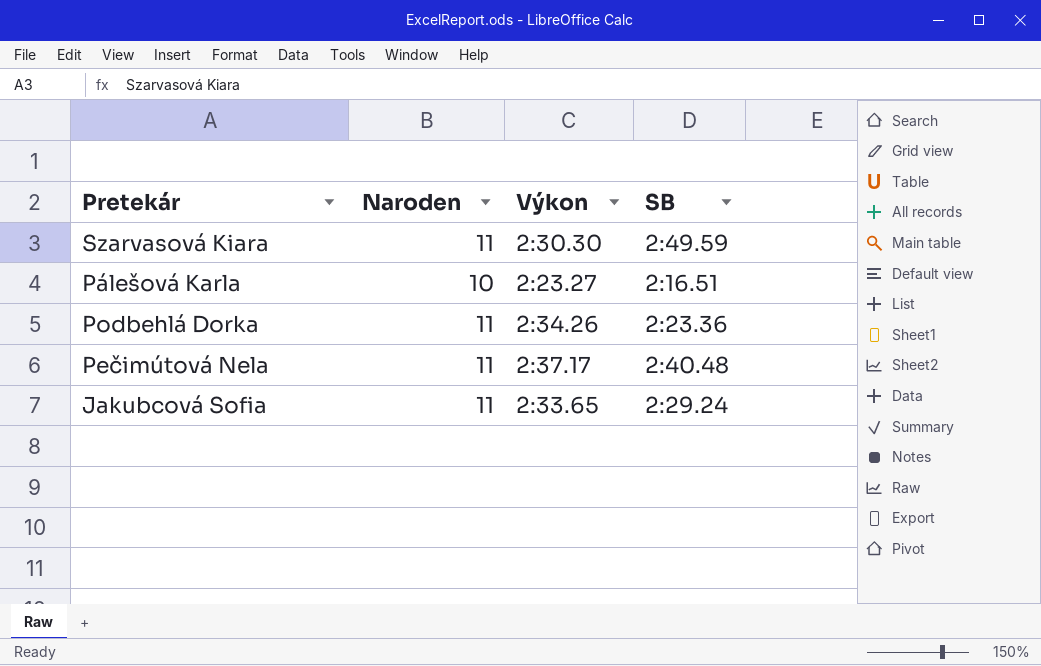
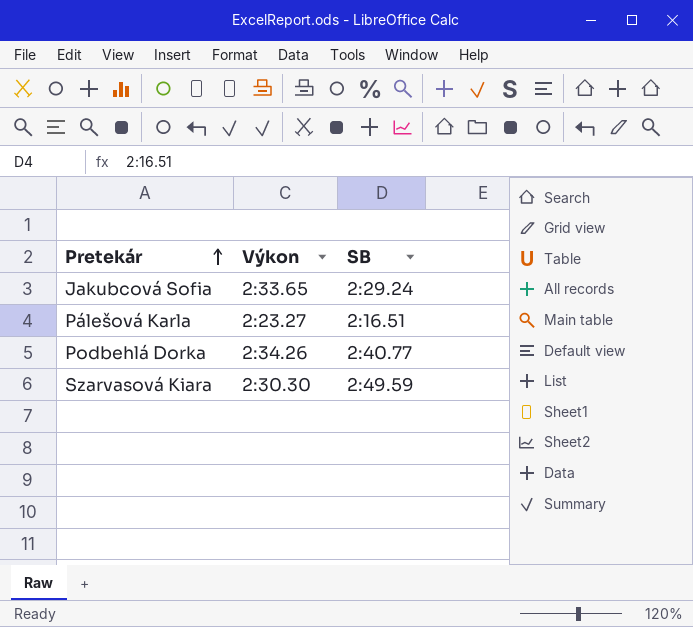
row order: none -> Pretekár ascending
column Naroden | position: 2 -> none
row Pečimútová Nela: 11 | 2:37.17 | 2:40.48 -> none
Podbehlá Dorka | SB: 2:23.36 -> 2:40.77

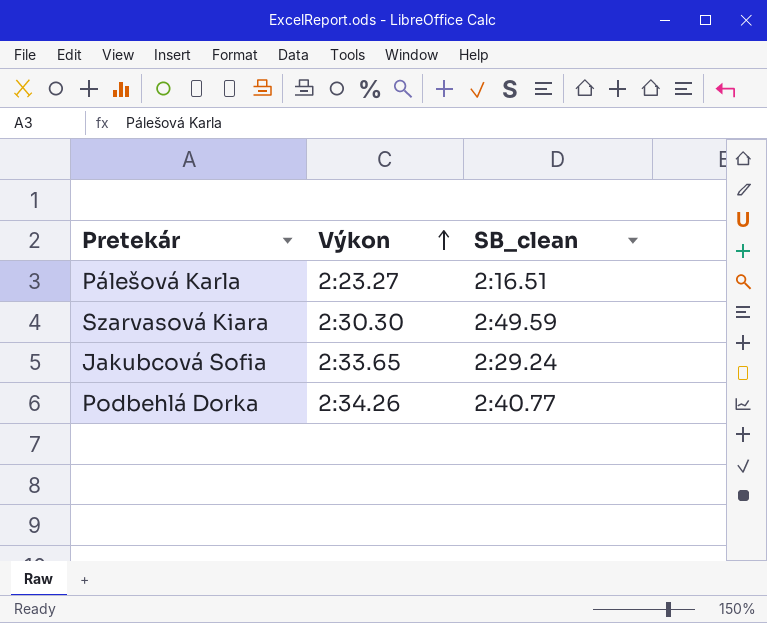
row order: Pretekár ascending -> Výkon ascending
column name: SB -> SB_clean

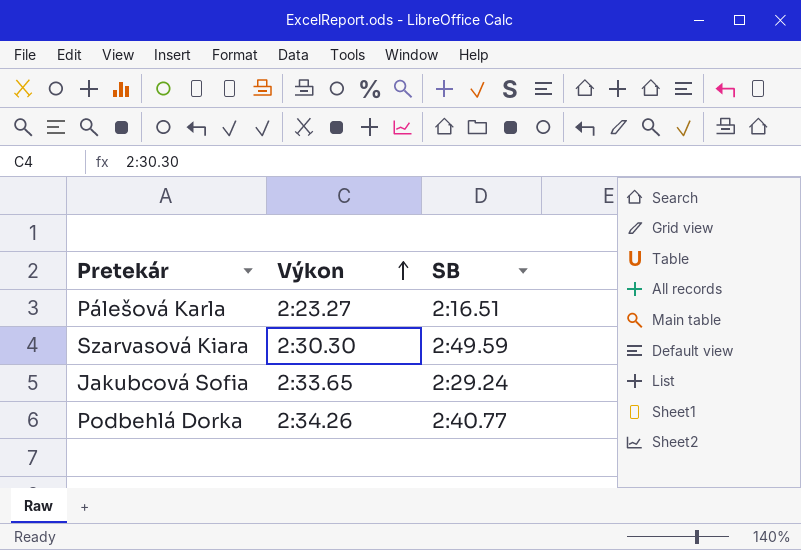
column name: SB_clean -> SB

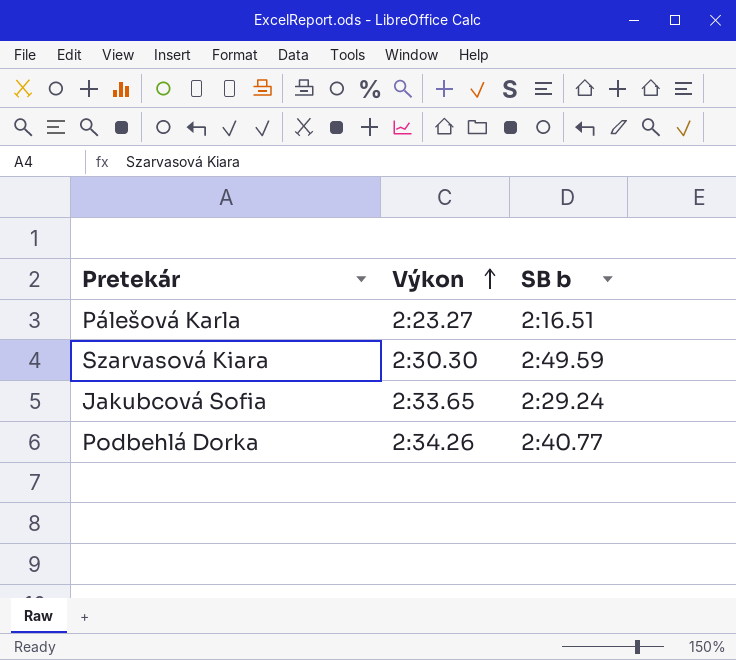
column name: SB -> SB b

